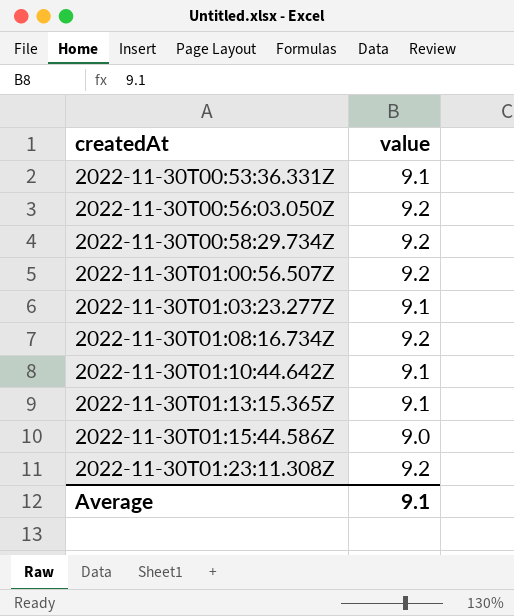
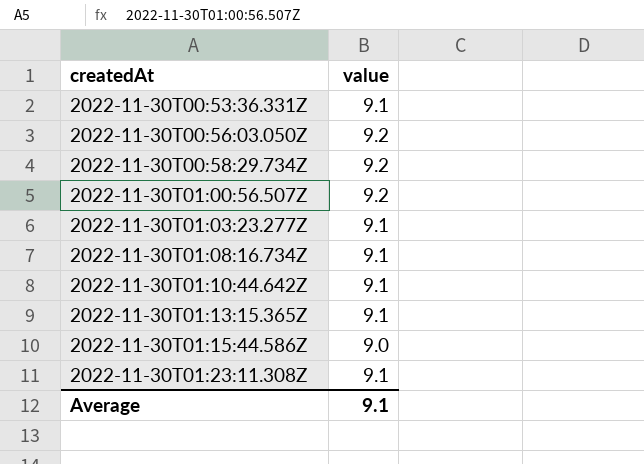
2022-11-30T01:08:16.734Z | value: 9.2 -> 9.1
2022-11-30T01:23:11.308Z | value: 9.2 -> 9.1

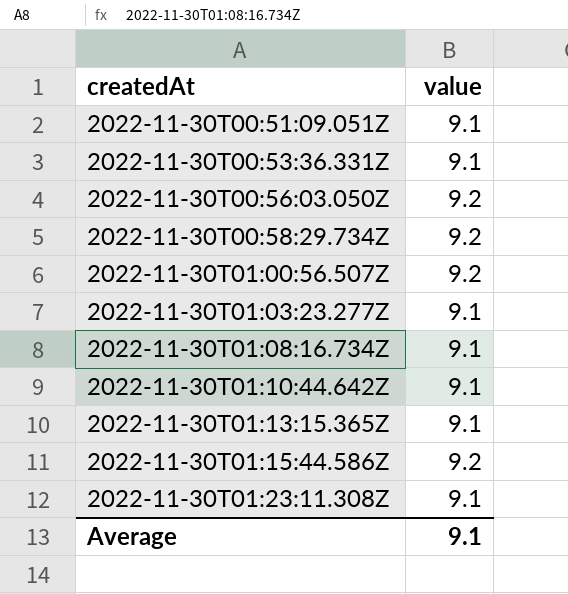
row 2022-11-30T00:51:09.051Z: none -> 9.1
2022-11-30T01:15:44.586Z | value: 9.0 -> 9.2

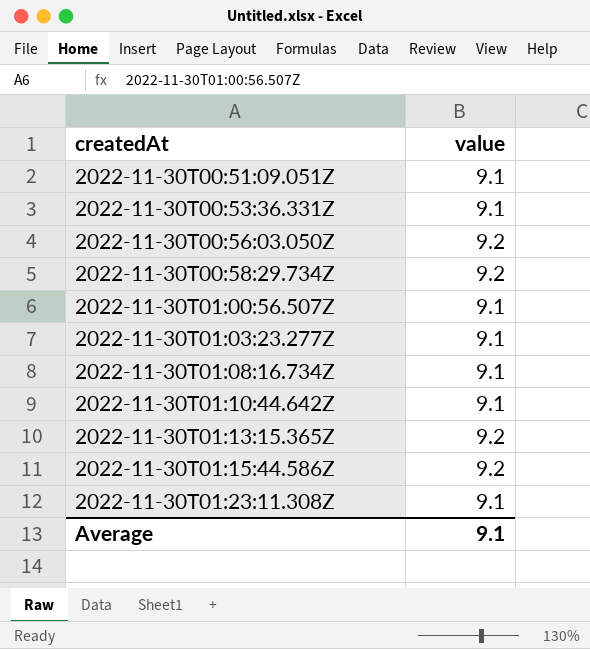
2022-11-30T01:00:56.507Z | value: 9.2 -> 9.1
2022-11-30T01:13:15.365Z | value: 9.1 -> 9.2

